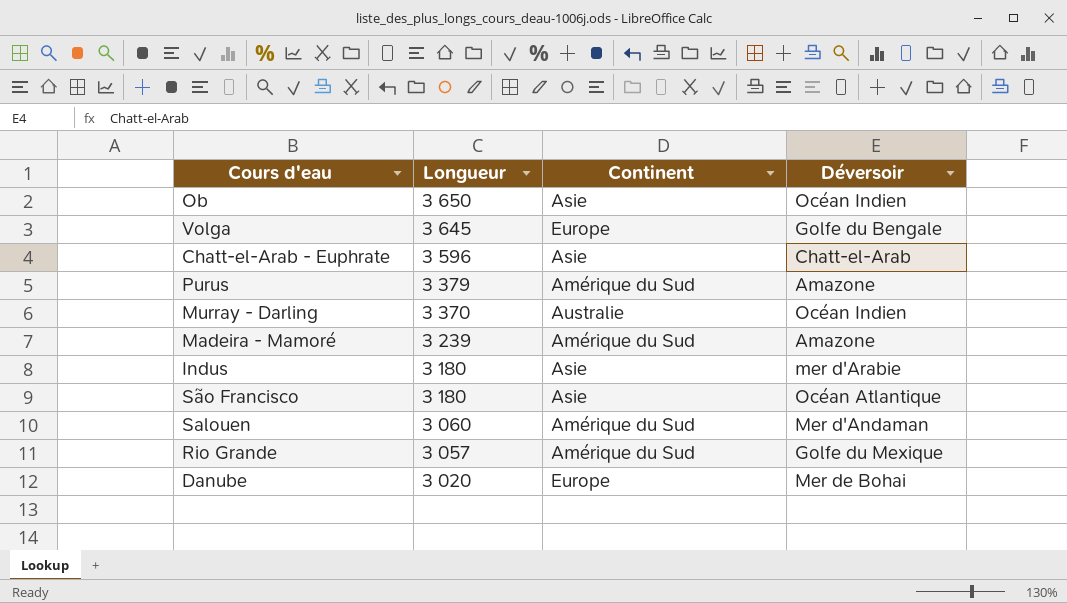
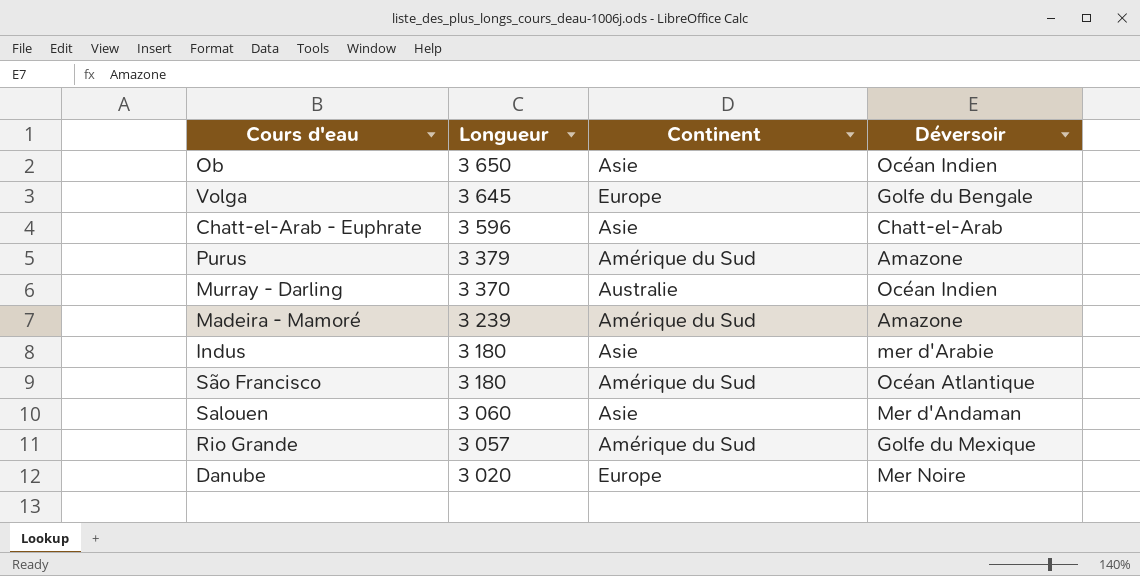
São Francisco | Continent: Asie -> Amérique du Sud
Salouen | Continent: Amérique du Sud -> Asie
Danube | Déversoir: Mer de Bohai -> Mer Noire

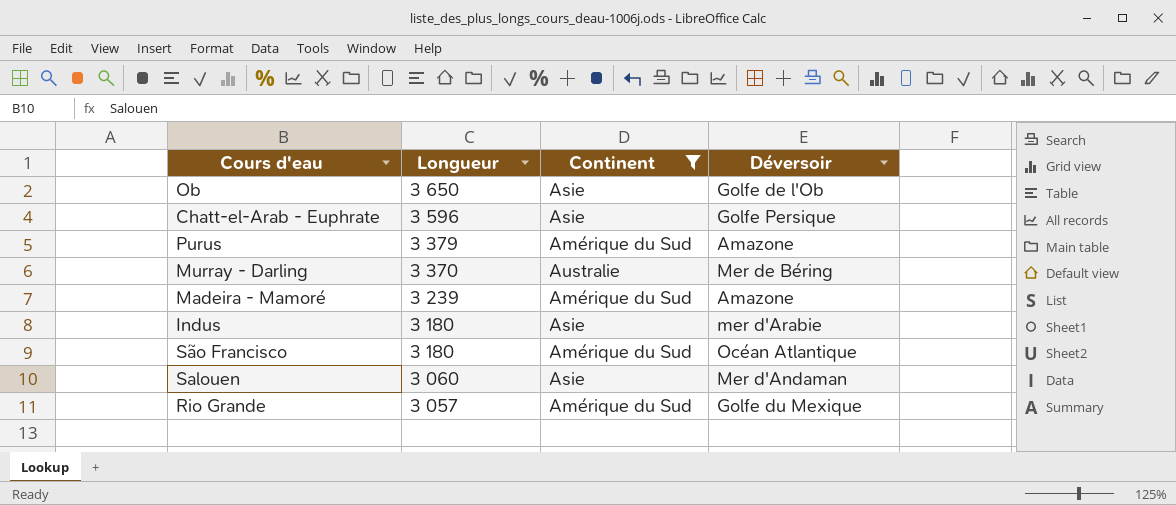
filter: none -> Continent != Europe
Ob | Déversoir: Océan Indien -> Golfe de l'Ob
Chatt-el-Arab - Euphrate | Déversoir: Chatt-el-Arab -> Golfe Persique
Murray - Darling | Déversoir: Océan Indien -> Mer de Béring

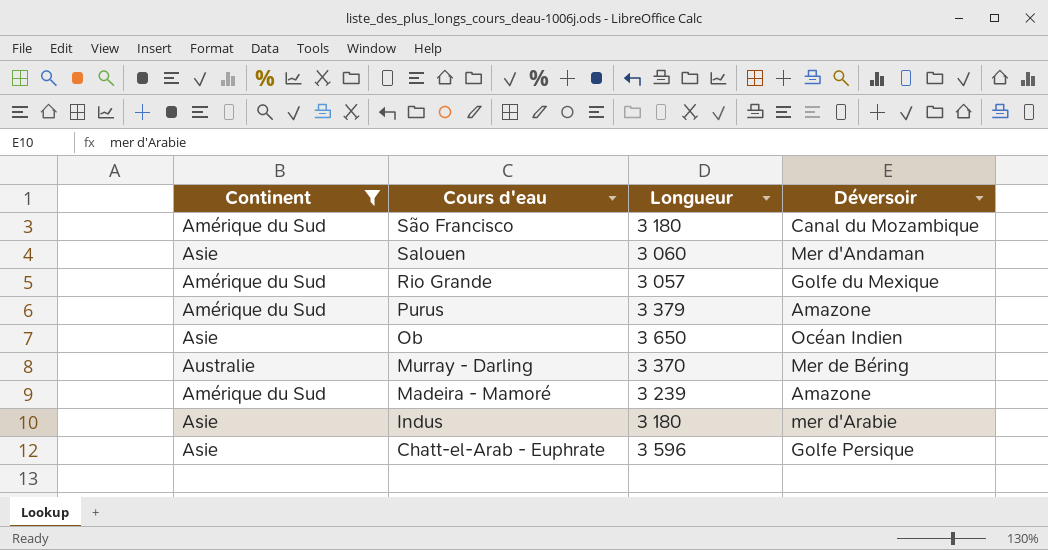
row order: Longueur descending -> Cours d'eau descending
column Continent | position: 3 -> 1
São Francisco | Déversoir: Océan Atlantique -> Canal du Mozambique
Ob | Déversoir: Golfe de l'Ob -> Océan Indien

